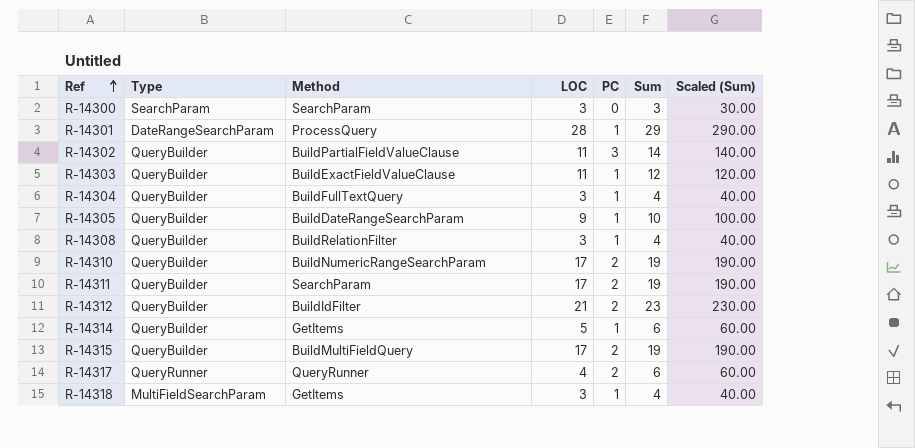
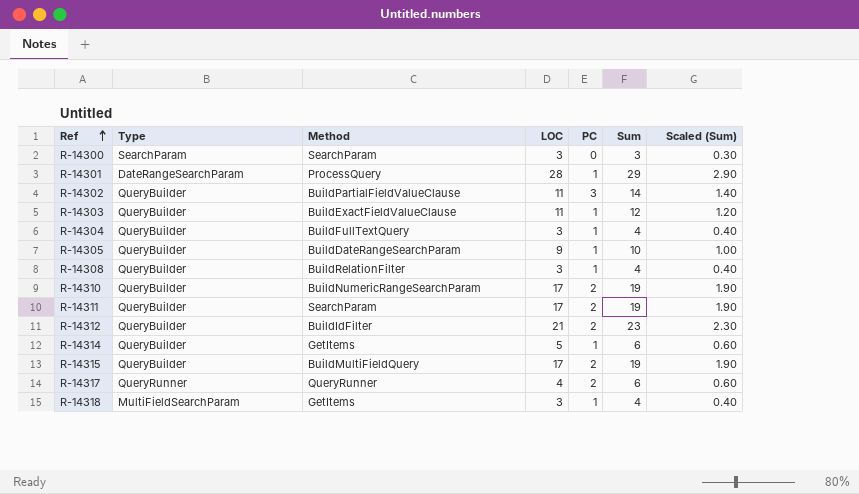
column Scaled (Sum) | formula: [Sum] * 10 -> [Sum] * 0.1

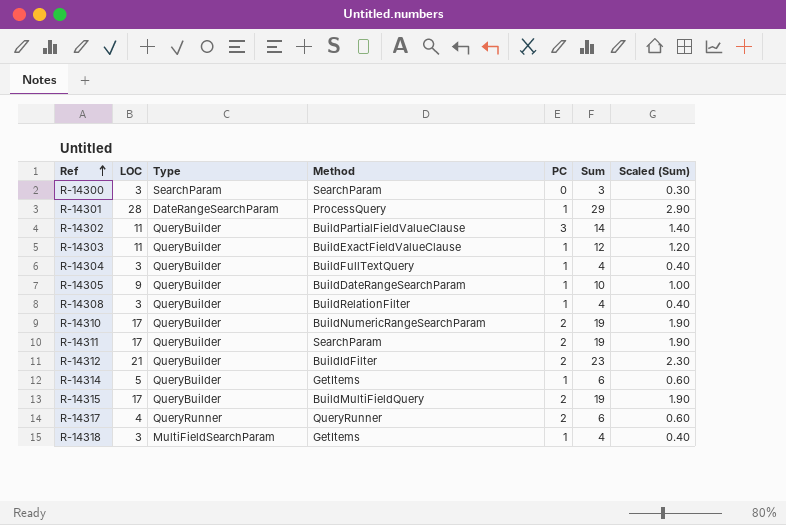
column LOC | position: 4 -> 2

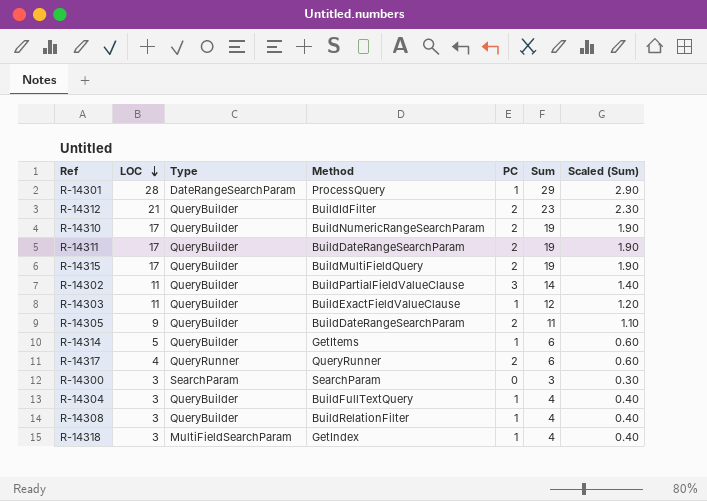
row order: Ref ascending -> LOC descending
R-14311 | Method: SearchParam -> BuildDateRangeSearchParam
R-14305 | PC: 1 -> 2
R-14305 | Sum: 10 -> 11
R-14305 | Scaled (Sum): 1.00 -> 1.10
R-14318 | Method: GetItems -> GetIndex

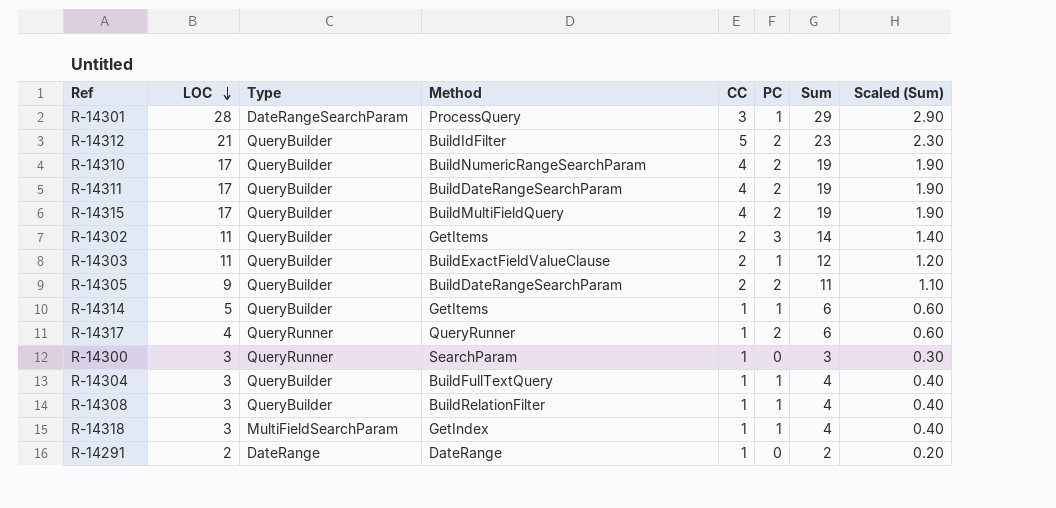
column CC | position: none -> 5
R-14302 | Method: BuildPartialFieldValueClause -> GetItems
R-14300 | Type: SearchParam -> QueryRunner
row R-14291: none -> 2 | DateRange | DateRange | 1 | 0 | 2 | 0.20

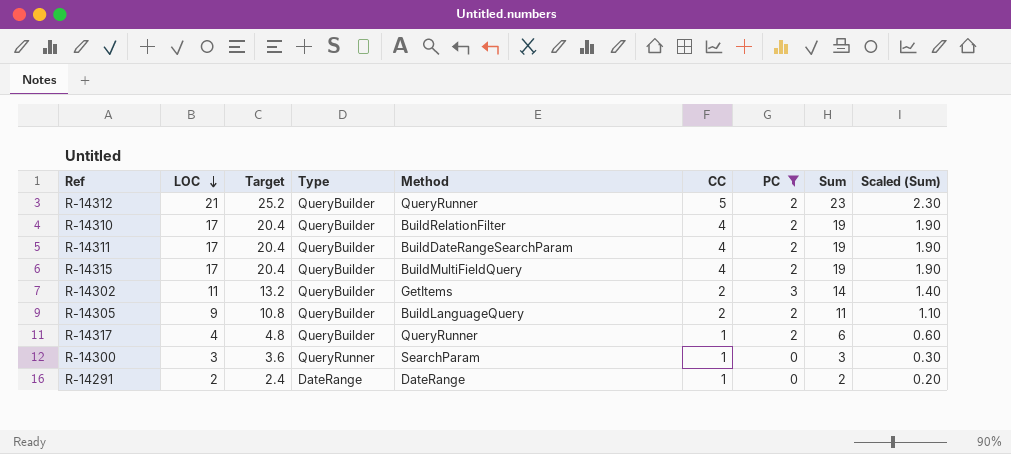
filter: none -> PC != 1
column Target | formula: none -> [LOC] * 1.2
R-14312 | Method: BuildIdFilter -> QueryRunner
R-14310 | Method: BuildNumericRangeSearchParam -> BuildRelationFilter
R-14305 | Method: BuildDateRangeSearchParam -> BuildLanguageQuery
R-14317 | Type: QueryRunner -> QueryBuilder

